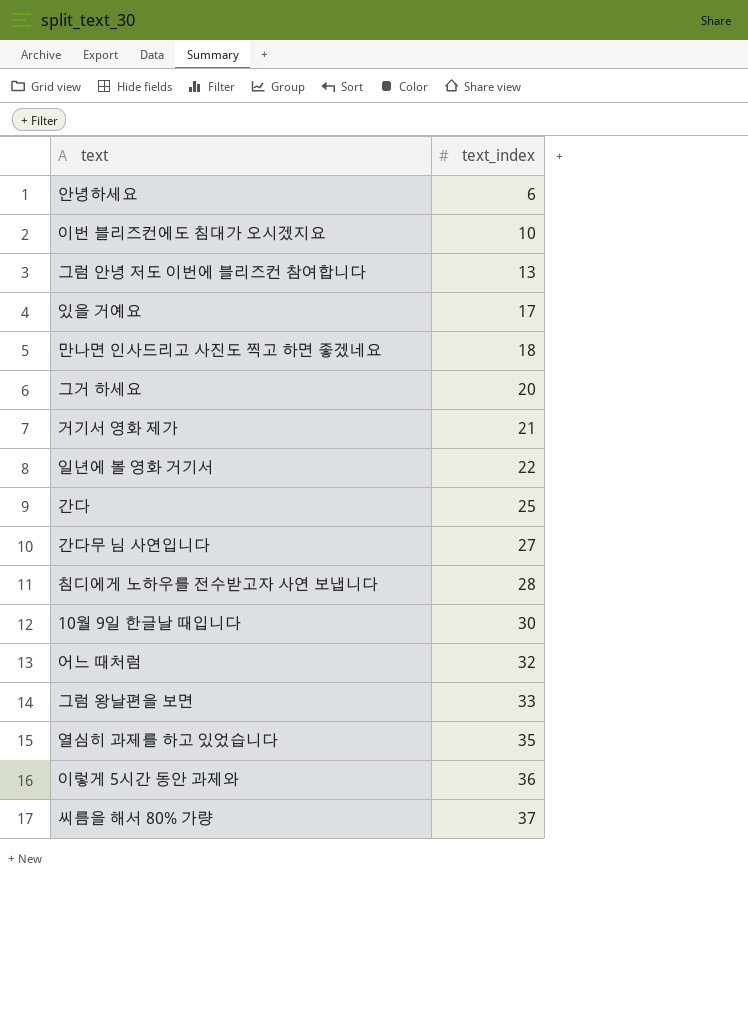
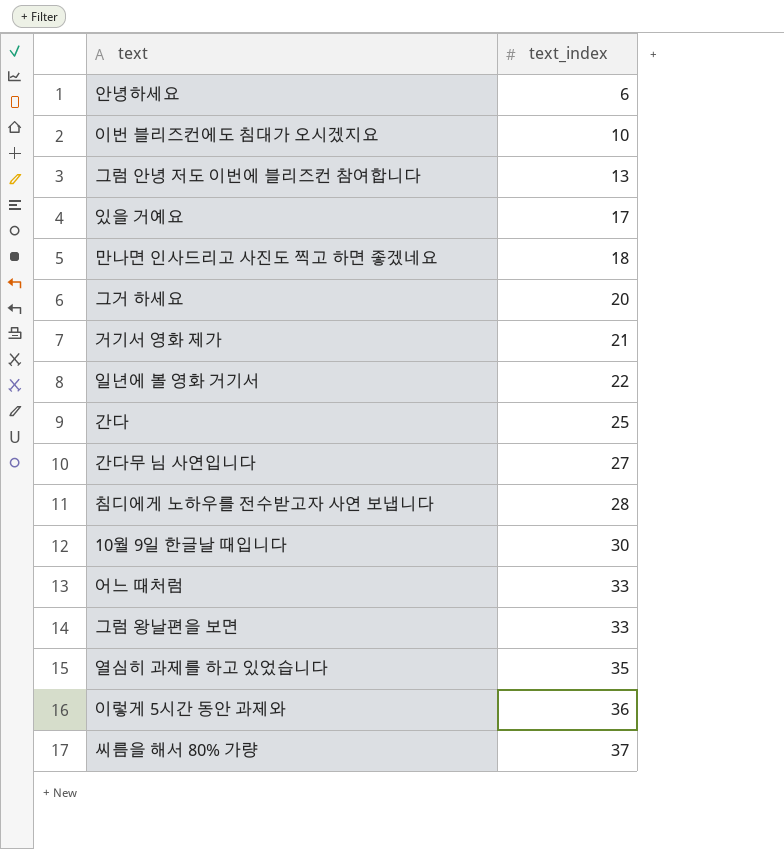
어느 때처럼 | text_index: 32 -> 33

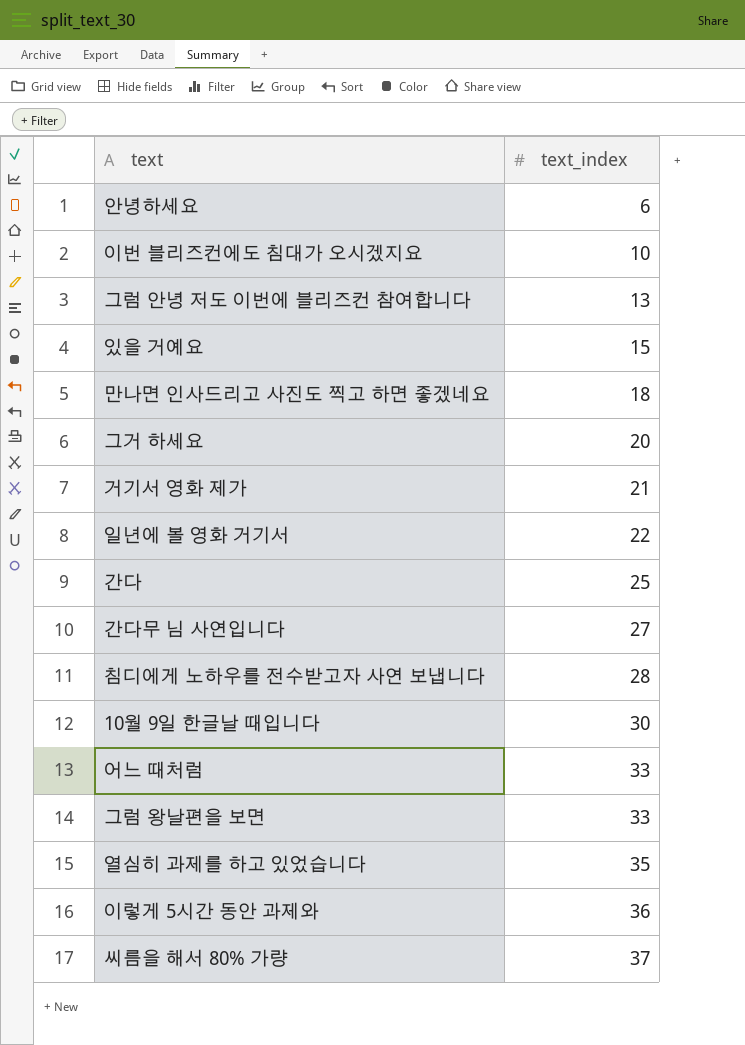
있을 거예요 | text_index: 17 -> 15

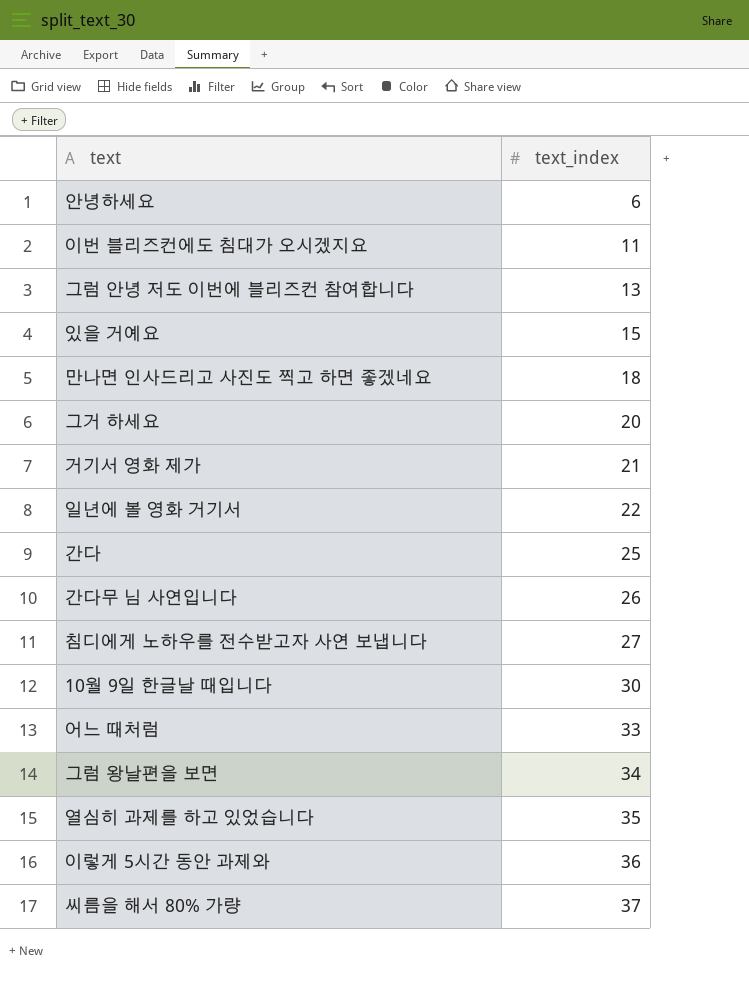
이번 블리즈컨에도 침대가 오시겠지요 | text_index: 10 -> 11
간다무 님 사연입니다 | text_index: 27 -> 26
침디에게 노하우를 전수받고자 사연 보냅니다 | text_index: 28 -> 27
그럼 왕날편을 보면 | text_index: 33 -> 34

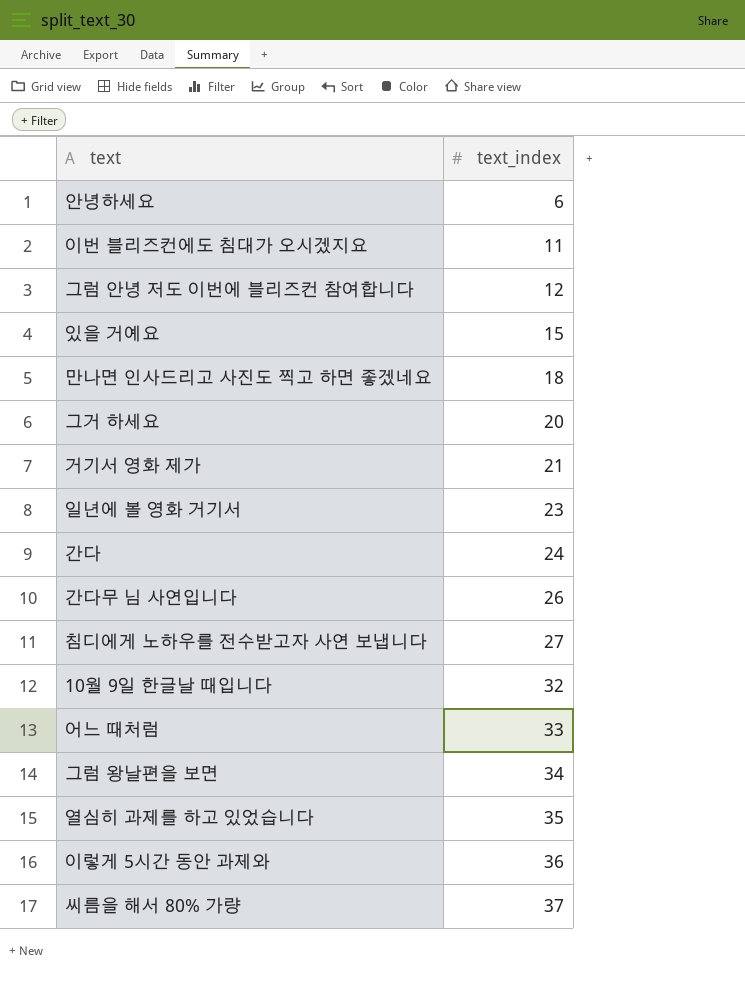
그럼 안녕 저도 이번에 블리즈컨 참여합니다 | text_index: 13 -> 12
일년에 볼 영화 거기서 | text_index: 22 -> 23
간다 | text_index: 25 -> 24
10월 9일 한글날 때입니다 | text_index: 30 -> 32

